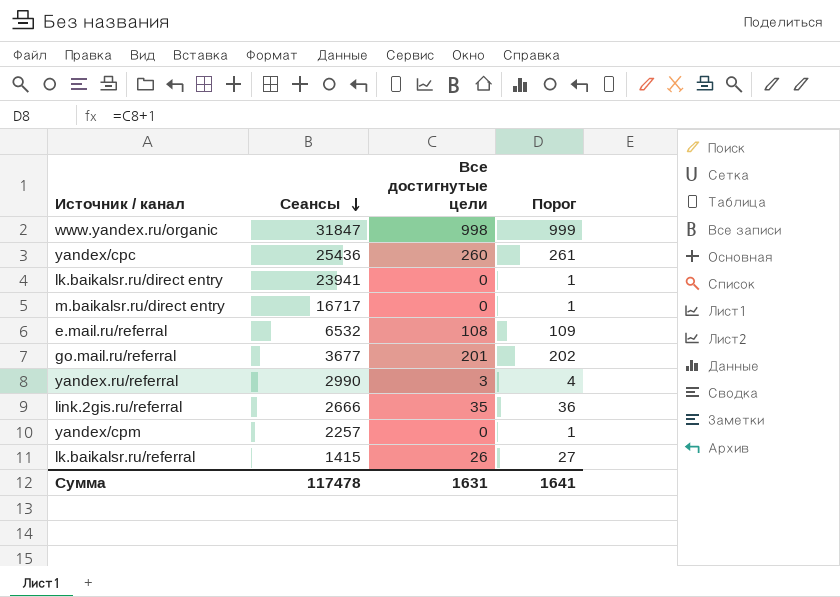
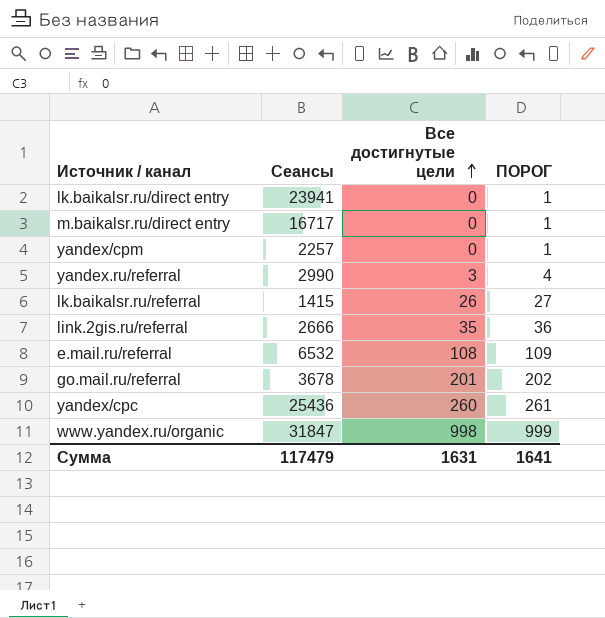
row order: Сеансы descending -> Все достигнутые цели ascending
column name: Порог -> ПОРОГ
go.mail.ru/referral | Сеансы: 3677 -> 3678
Сумма | Сеансы: 117478 -> 117479

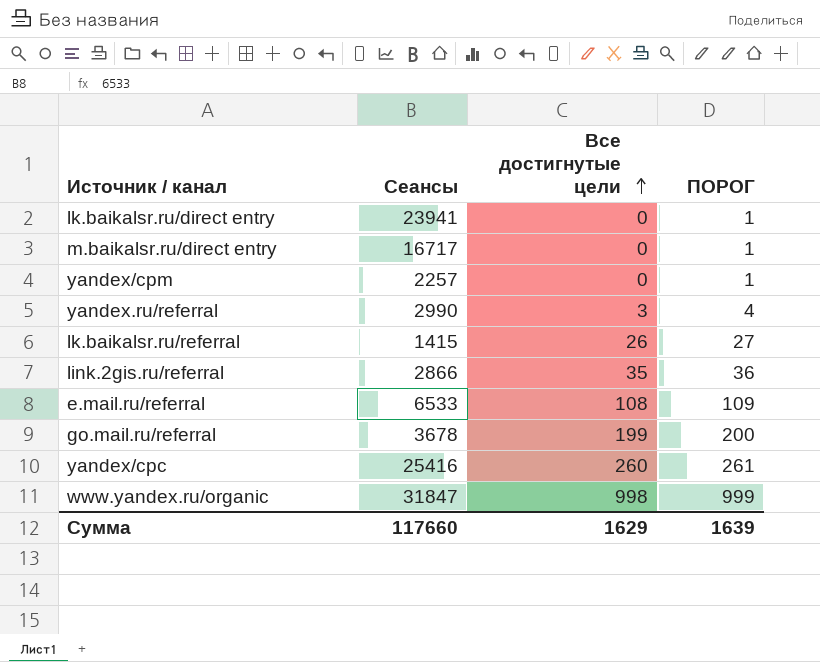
link.2gis.ru/referral | Сеансы: 2666 -> 2866
e.mail.ru/referral | Сеансы: 6532 -> 6533
go.mail.ru/referral | Все достигнутые цели: 201 -> 199
go.mail.ru/referral | ПОРОГ: 202 -> 200
yandex/cpc | Сеансы: 25436 -> 25416
Сумма | Сеансы: 117479 -> 117660
Сумма | Все достигнутые цели: 1631 -> 1629
Сумма | ПОРОГ: 1641 -> 1639

